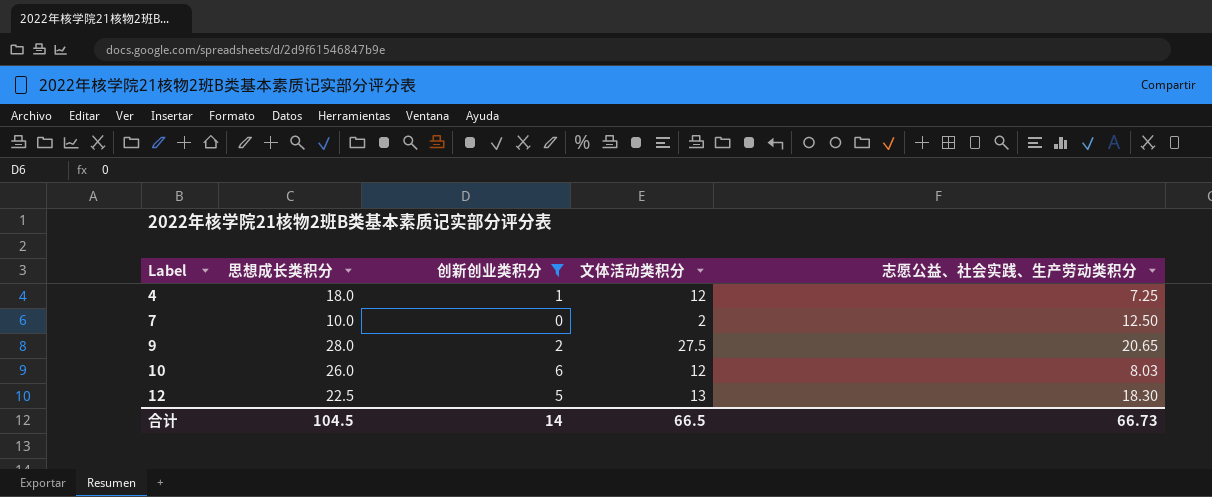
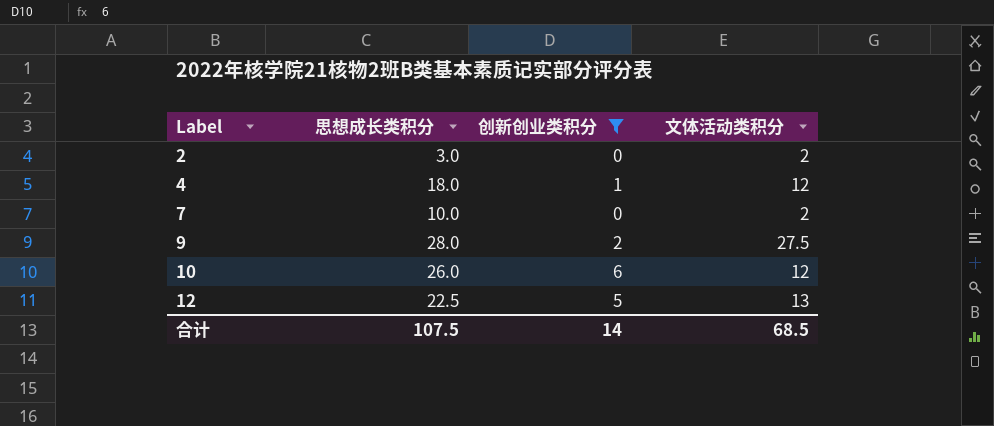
column 志愿公益、社会实践、生产劳动类积分 | position: 5 -> none
row 2: none -> 3.0 | 0 | 2
合计 | 思想成长类积分: 104.5 -> 107.5
合计 | 文体活动类积分: 66.5 -> 68.5

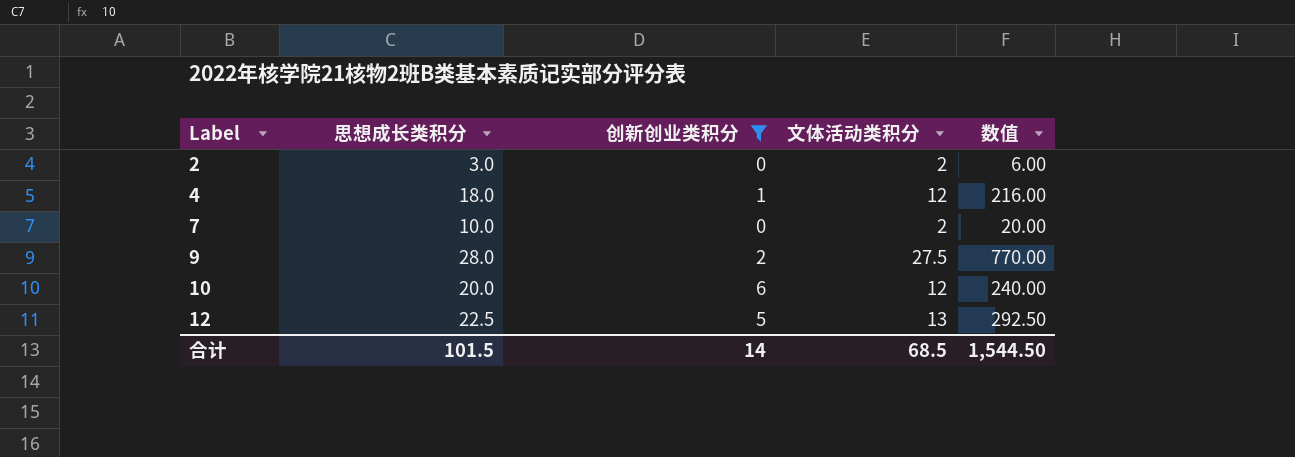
column 数值 | formula: none -> [思想成长类积分] * [文体活动类积分]
10 | 思想成长类积分: 26.0 -> 20.0
合计 | 思想成长类积分: 107.5 -> 101.5

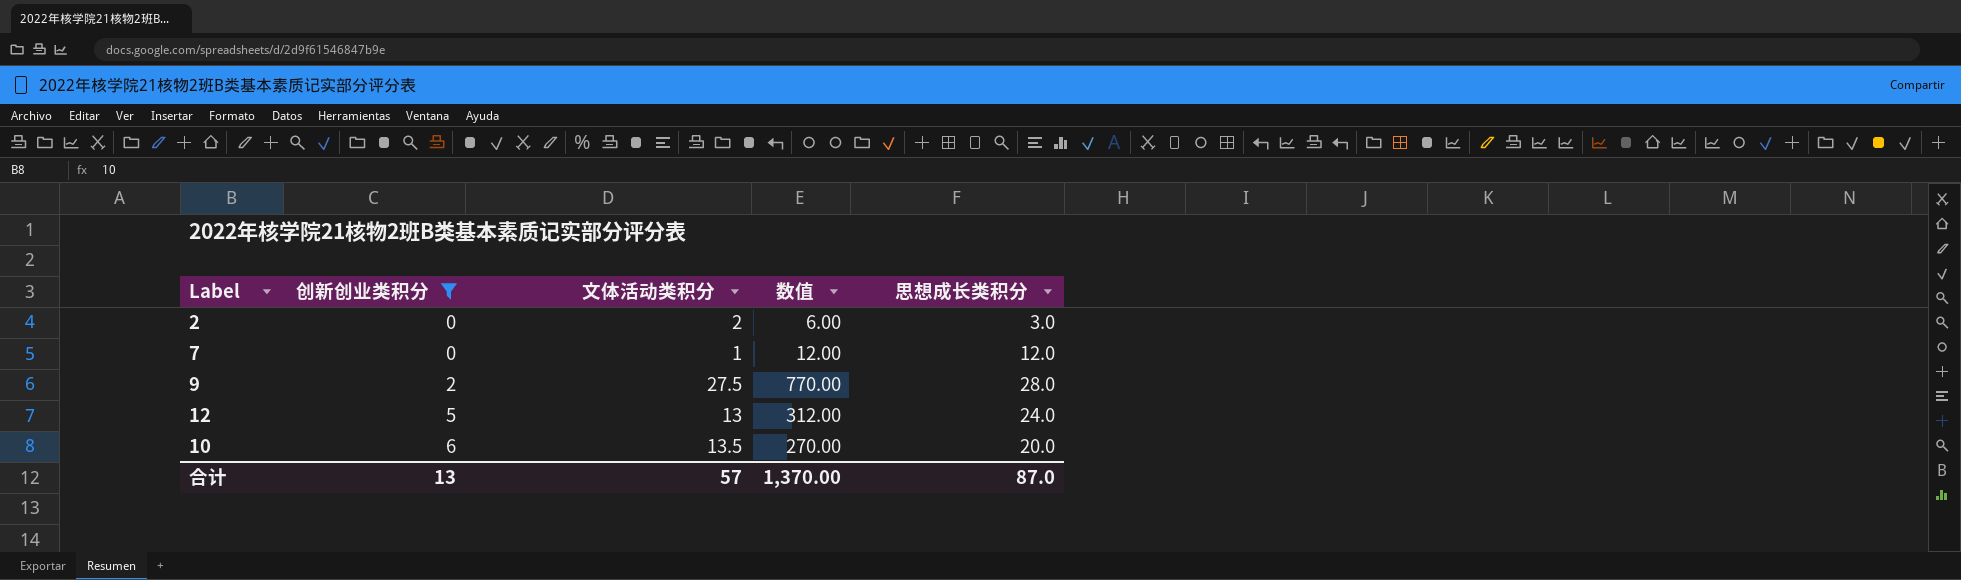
row order: Label ascending -> 创新创业类积分 ascending
column 思想成长类积分 | position: 2 -> 5
row 4: 18.0 | 1 | 12 | 216.00 -> none
7 | 文体活动类积分: 2 -> 1
7 | 数值: 20.00 -> 12.00
7 | 思想成长类积分: 10.0 -> 12.0
12 | 数值: 292.50 -> 312.00
12 | 思想成长类积分: 22.5 -> 24.0
10 | 文体活动类积分: 12 -> 13.5
10 | 数值: 240.00 -> 270.00
合计 | 创新创业类积分: 14 -> 13
合计 | 文体活动类积分: 68.5 -> 57
合计 | 数值: 1,544.50 -> 1,370.00
合计 | 思想成长类积分: 101.5 -> 87.0

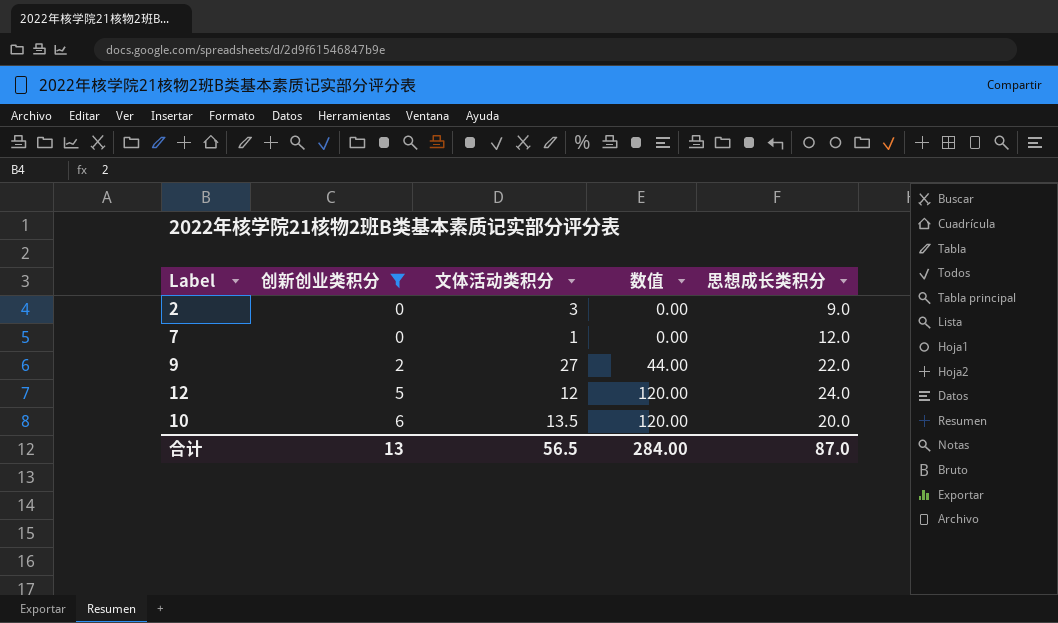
column 数值 | formula: [文体活动类积分] * [思想成长类积分] -> [创新创业类积分] * [思想成长类积分]
2 | 文体活动类积分: 2 -> 3
2 | 思想成长类积分: 3.0 -> 9.0
9 | 文体活动类积分: 27.5 -> 27
9 | 思想成长类积分: 28.0 -> 22.0
12 | 文体活动类积分: 13 -> 12
合计 | 文体活动类积分: 57 -> 56.5
合计 | 数值: 1,370.00 -> 284.00

